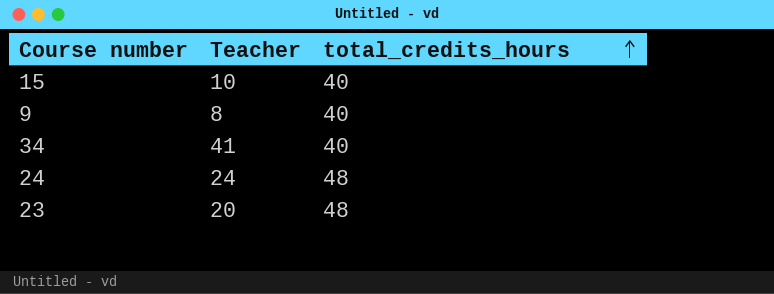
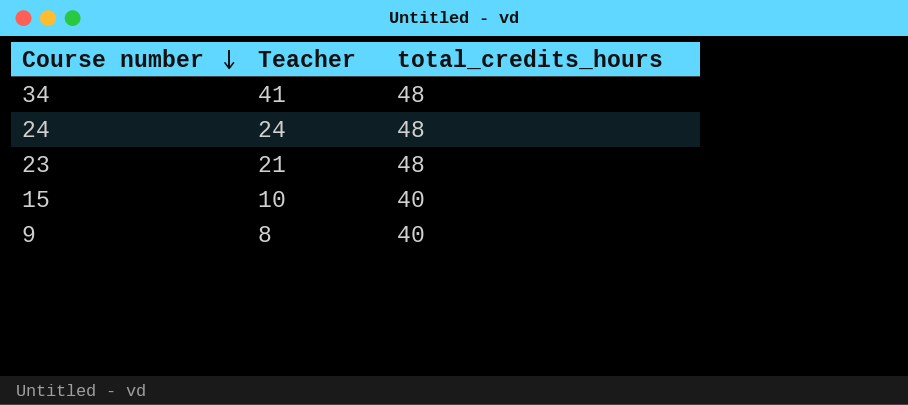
row order: total_credits_hours ascending -> Course number descending
34 | total_credits_hours: 40 -> 48
23 | Teacher: 20 -> 21

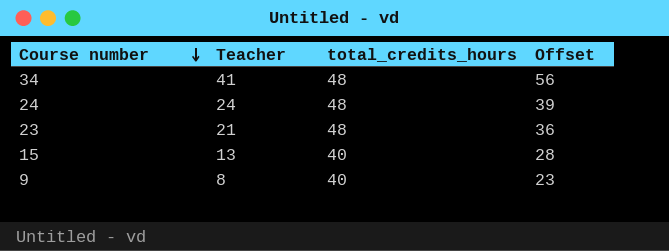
column Offset | formula: none -> [Teacher] + 15
15 | Teacher: 10 -> 13

